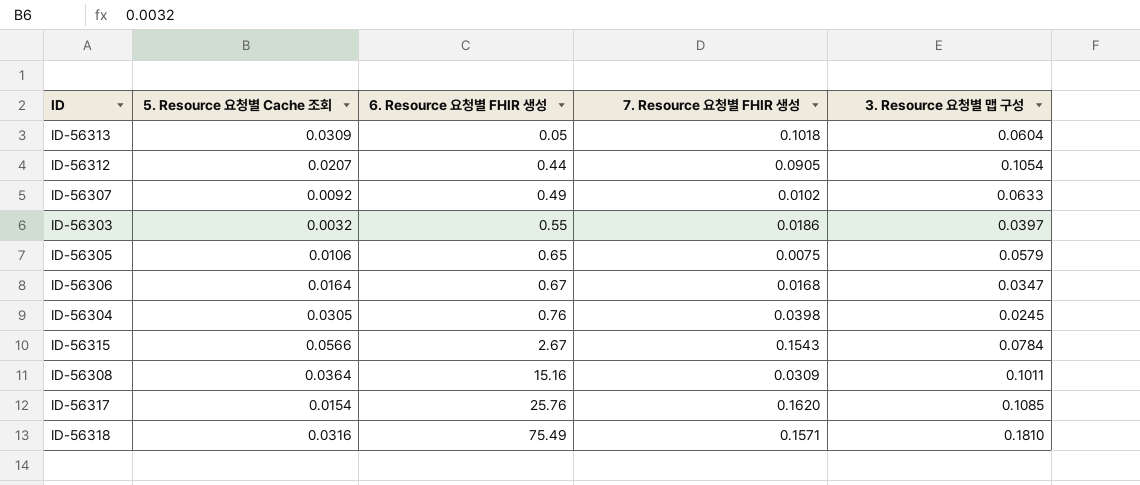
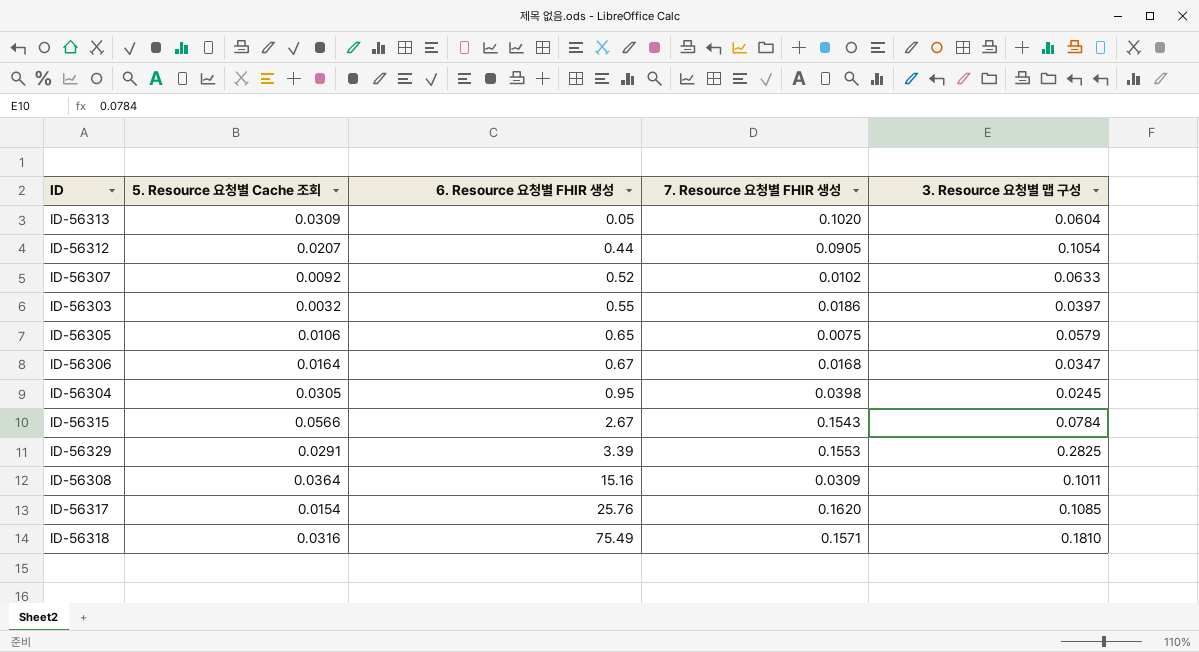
ID-56313 | 7. Resource 요청별 FHIR 생성: 0.1018 -> 0.1020
ID-56307 | 6. Resource 요청별 FHIR 생성: 0.49 -> 0.52
ID-56304 | 6. Resource 요청별 FHIR 생성: 0.76 -> 0.95
row ID-56329: none -> 0.0291 | 3.39 | 0.1553 | 0.2825

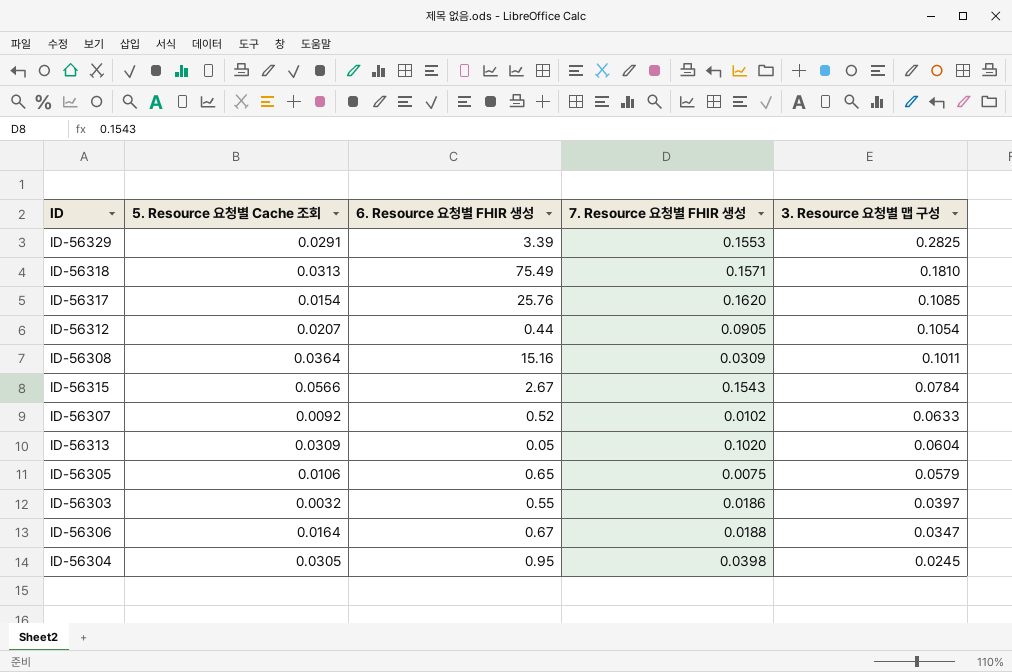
row order: 6. Resource 요청별 FHIR 생성 ascending -> 3. Resource 요청별 맵 구성 descending
ID-56318 | 5. Resource 요청별 Cache 조회: 0.0316 -> 0.0313
ID-56306 | 7. Resource 요청별 FHIR 생성: 0.0168 -> 0.0188

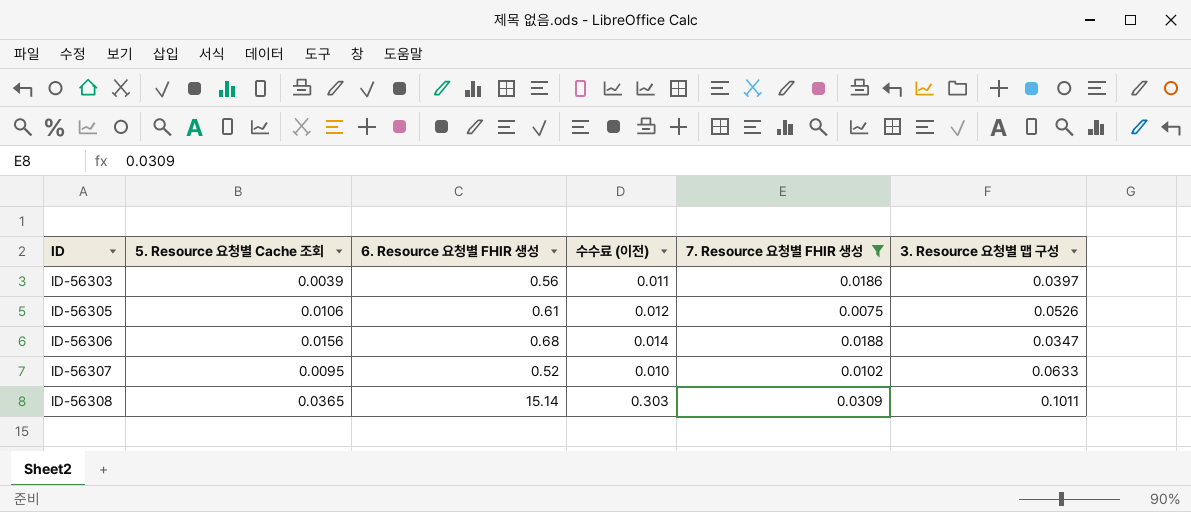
filter: none -> 7. Resource 요청별 FHIR 생성 <= 0.0309
row order: 3. Resource 요청별 맵 구성 descending -> ID ascending
column 수수료 (이전) | formula: none -> [6. Resource 요청별 FHIR 생성] * 0.02
ID-56303 | 5. Resource 요청별 Cache 조회: 0.0032 -> 0.0039
ID-56303 | 6. Resource 요청별 FHIR 생성: 0.55 -> 0.56
ID-56305 | 6. Resource 요청별 FHIR 생성: 0.65 -> 0.61
ID-56305 | 3. Resource 요청별 맵 구성: 0.0579 -> 0.0526
ID-56306 | 5. Resource 요청별 Cache 조회: 0.0164 -> 0.0156
ID-56306 | 6. Resource 요청별 FHIR 생성: 0.67 -> 0.68
ID-56307 | 5. Resource 요청별 Cache 조회: 0.0092 -> 0.0095
ID-56308 | 5. Resource 요청별 Cache 조회: 0.0364 -> 0.0365
ID-56308 | 6. Resource 요청별 FHIR 생성: 15.16 -> 15.14

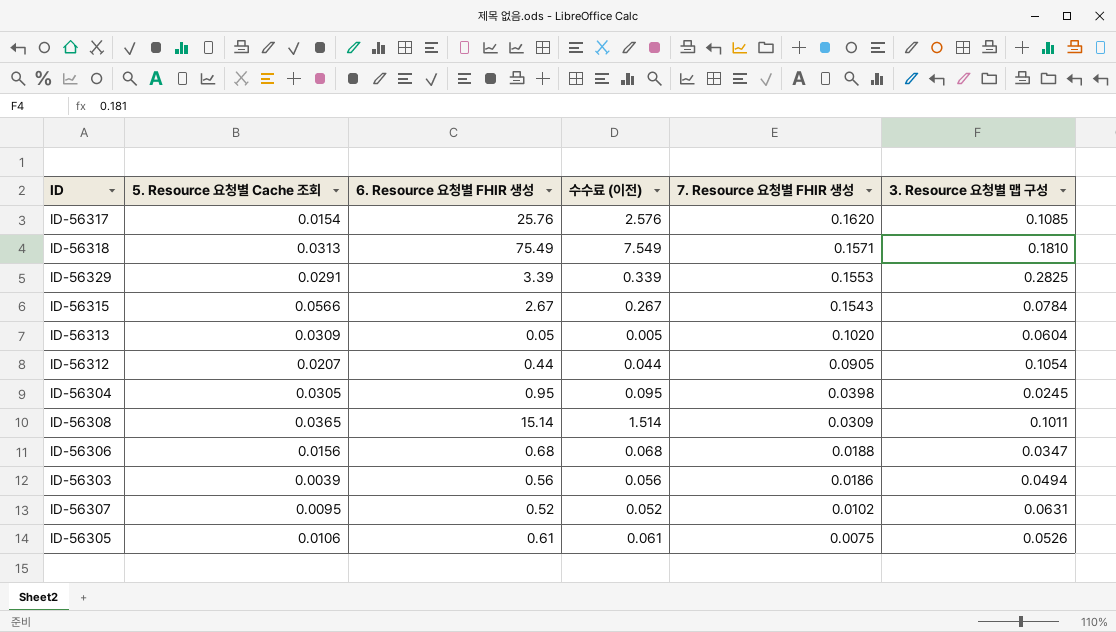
filter: 7. Resource 요청별 FHIR 생성 <= 0.0309 -> none
row order: ID ascending -> 7. Resource 요청별 FHIR 생성 descending
column 수수료 (이전) | formula: [6. Resource 요청별 FHIR 생성] * 0.02 -> [6. Resource 요청별 FHIR 생성] * 0.1
ID-56303 | 3. Resource 요청별 맵 구성: 0.0397 -> 0.0494
ID-56307 | 3. Resource 요청별 맵 구성: 0.0633 -> 0.0631

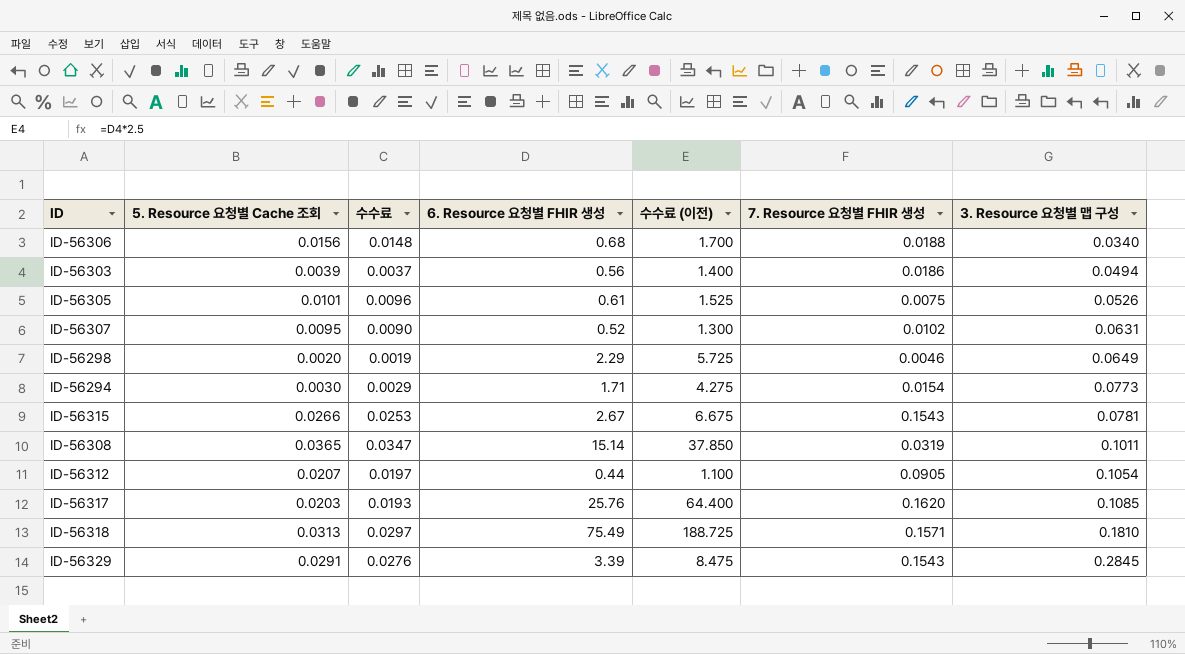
row order: 7. Resource 요청별 FHIR 생성 descending -> 3. Resource 요청별 맵 구성 ascending
column 수수료 | formula: none -> [5. Resource 요청별 Cache 조회] * 0.95
column 수수료 (이전) | formula: [6. Resource 요청별 FHIR 생성] * 0.1 -> [6. Resource 요청별 FHIR 생성] * 2.5
row ID-56313: 0.0309 | 0.05 | 0.005 | 0.1020 | 0.0604 -> none
row ID-56304: 0.0305 | 0.95 | 0.095 | 0.0398 | 0.0245 -> none
ID-56306 | 3. Resource 요청별 맵 구성: 0.0347 -> 0.0340
ID-56305 | 5. Resource 요청별 Cache 조회: 0.0106 -> 0.0101
row ID-56298: none -> 0.0020 | 0.0019 | 2.29 | 5.725 | 0.0046 | 0.0649
row ID-56294: none -> 0.0030 | 0.0029 | 1.71 | 4.275 | 0.0154 | 0.0773
ID-56315 | 5. Resource 요청별 Cache 조회: 0.0566 -> 0.0266
ID-56315 | 3. Resource 요청별 맵 구성: 0.0784 -> 0.0781
ID-56308 | 7. Resource 요청별 FHIR 생성: 0.0309 -> 0.0319
ID-56317 | 5. Resource 요청별 Cache 조회: 0.0154 -> 0.0203
ID-56329 | 7. Resource 요청별 FHIR 생성: 0.1553 -> 0.1543
ID-56329 | 3. Resource 요청별 맵 구성: 0.2825 -> 0.2845

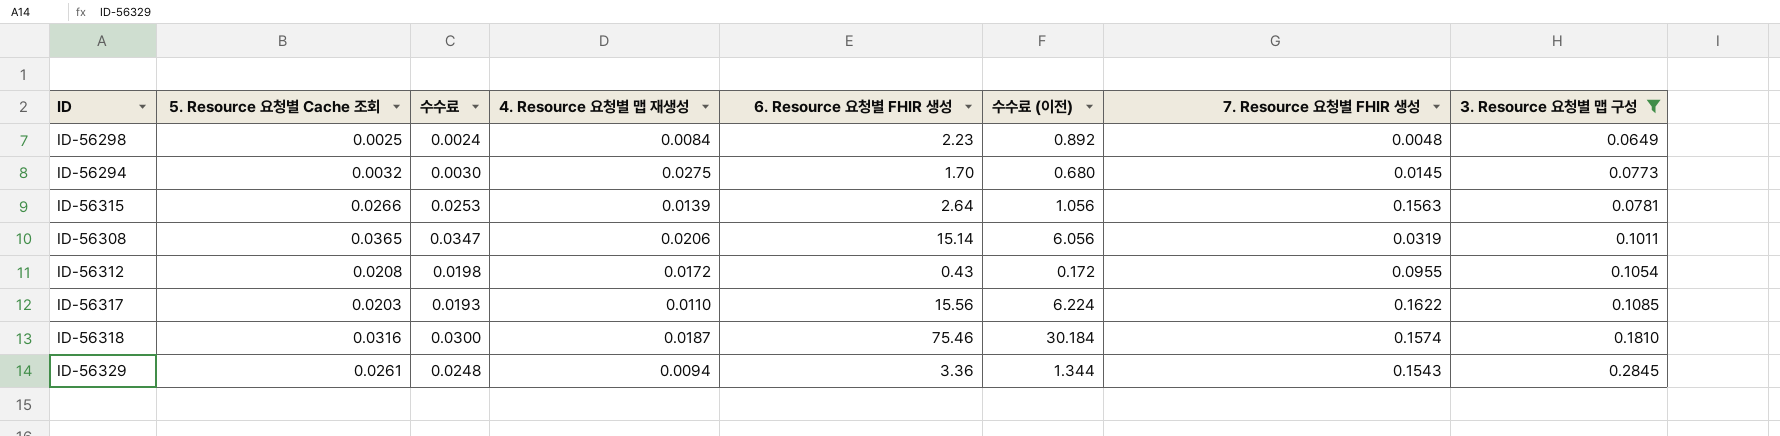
filter: none -> 3. Resource 요청별 맵 구성 >= 0.0649
column 4. Resource 요청별 맵 재생성 | position: none -> 4
column 수수료 (이전) | formula: [6. Resource 요청별 FHIR 생성] * 2.5 -> [6. Resource 요청별 FHIR 생성] * 0.4
ID-56298 | 5. Resource 요청별 Cache 조회: 0.0020 -> 0.0025
ID-56298 | 수수료: 0.0019 -> 0.0024
ID-56298 | 6. Resource 요청별 FHIR 생성: 2.29 -> 2.23
ID-56298 | 7. Resource 요청별 FHIR 생성: 0.0046 -> 0.0048
ID-56294 | 5. Resource 요청별 Cache 조회: 0.0030 -> 0.0032
ID-56294 | 수수료: 0.0029 -> 0.0030
ID-56294 | 6. Resource 요청별 FHIR 생성: 1.71 -> 1.70
ID-56294 | 7. Resource 요청별 FHIR 생성: 0.0154 -> 0.0145
ID-56315 | 6. Resource 요청별 FHIR 생성: 2.67 -> 2.64
ID-56315 | 7. Resource 요청별 FHIR 생성: 0.1543 -> 0.1563
ID-56312 | 5. Resource 요청별 Cache 조회: 0.0207 -> 0.0208
ID-56312 | 수수료: 0.0197 -> 0.0198
ID-56312 | 6. Resource 요청별 FHIR 생성: 0.44 -> 0.43
ID-56312 | 7. Resource 요청별 FHIR 생성: 0.0905 -> 0.0955
ID-56317 | 6. Resource 요청별 FHIR 생성: 25.76 -> 15.56
ID-56317 | 7. Resource 요청별 FHIR 생성: 0.1620 -> 0.1622
ID-56318 | 5. Resource 요청별 Cache 조회: 0.0313 -> 0.0316
ID-56318 | 수수료: 0.0297 -> 0.0300
ID-56318 | 6. Resource 요청별 FHIR 생성: 75.49 -> 75.46
ID-56318 | 7. Resource 요청별 FHIR 생성: 0.1571 -> 0.1574
ID-56329 | 5. Resource 요청별 Cache 조회: 0.0291 -> 0.0261
ID-56329 | 수수료: 0.0276 -> 0.0248
ID-56329 | 6. Resource 요청별 FHIR 생성: 3.39 -> 3.36

